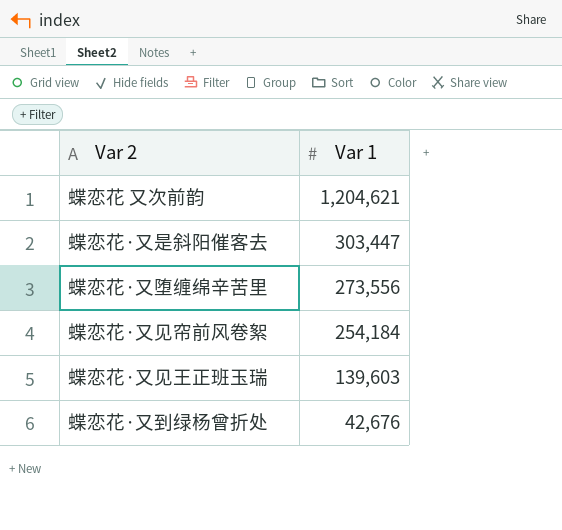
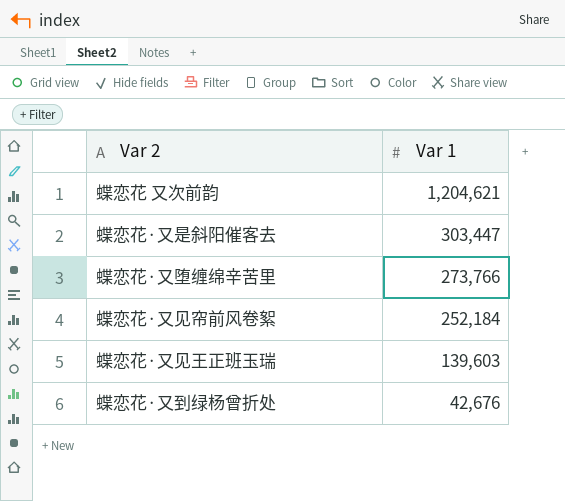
蝶恋花·又堕缠绵辛苦里 | Var 1: 273,556 -> 273,766
蝶恋花·又见帘前风卷絮 | Var 1: 254,184 -> 252,184

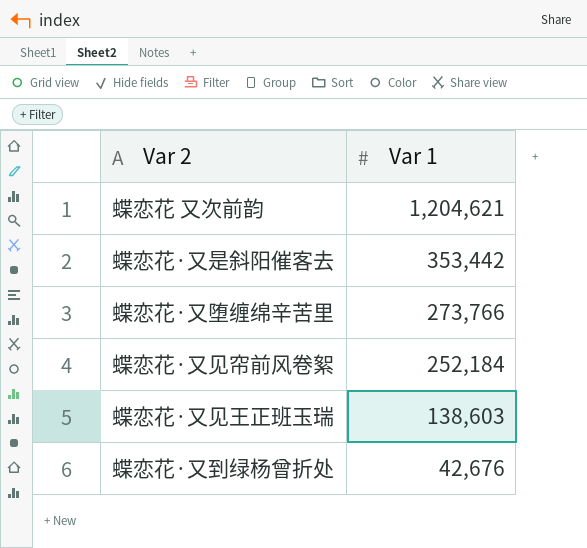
蝶恋花·又是斜阳催客去 | Var 1: 303,447 -> 353,442
蝶恋花·又见王正班玉瑞 | Var 1: 139,603 -> 138,603

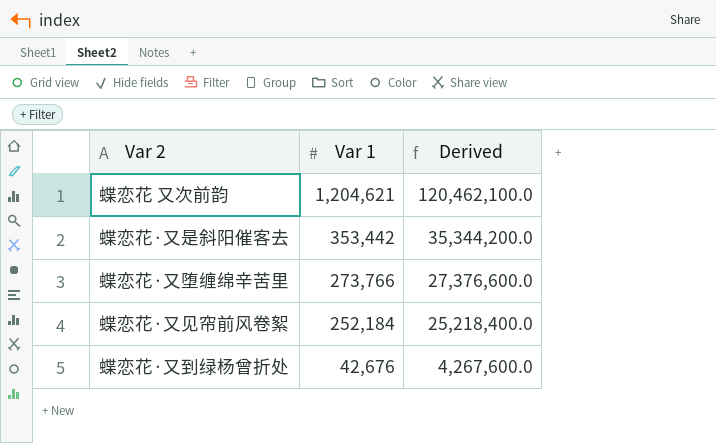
column Derived | formula: none -> [Var 1] * 100
row 蝶恋花·又见王正班玉瑞: 138,603 -> none

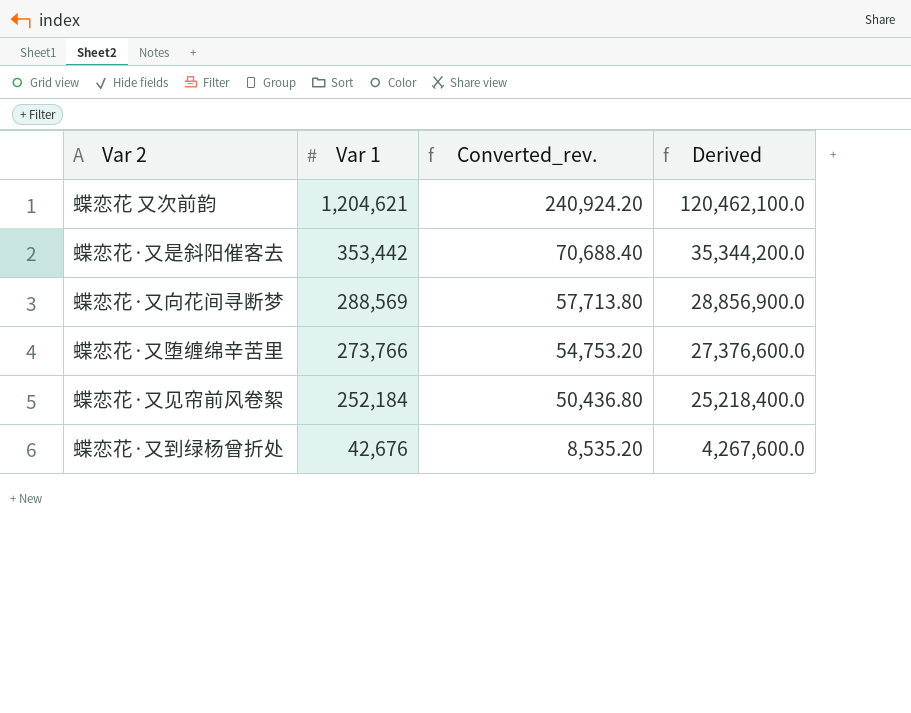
column Converted_rev. | formula: none -> [Var 1] * 0.2
row 蝶恋花·又向花间寻断梦: none -> 288,569 | 57,713.80 | 28,856,900.0

